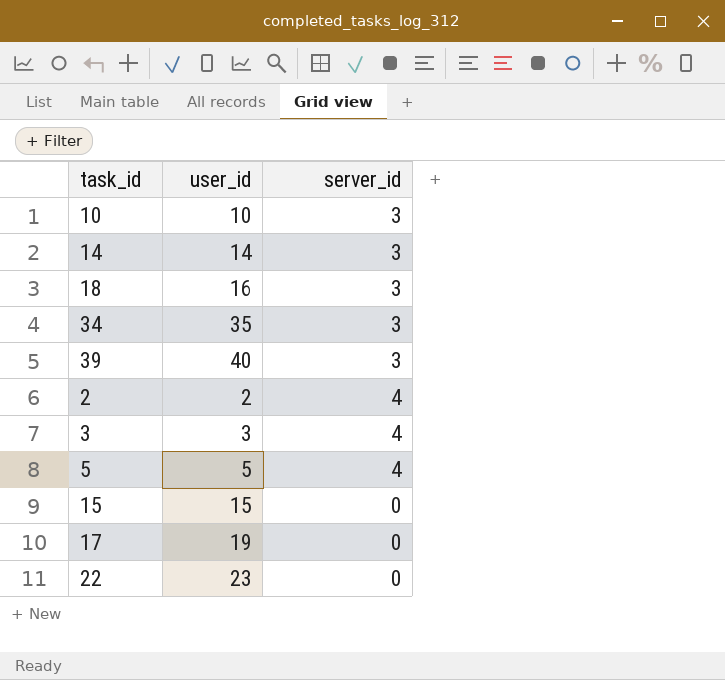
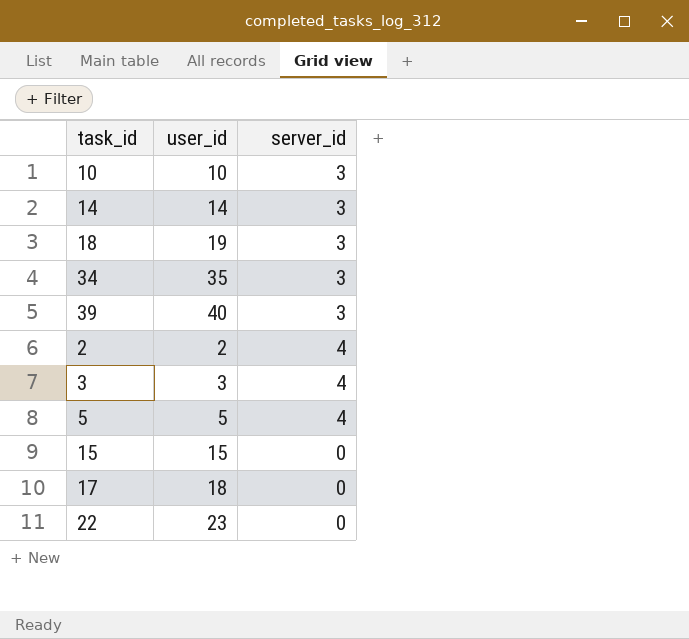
18 | user_id: 16 -> 19
17 | user_id: 19 -> 18

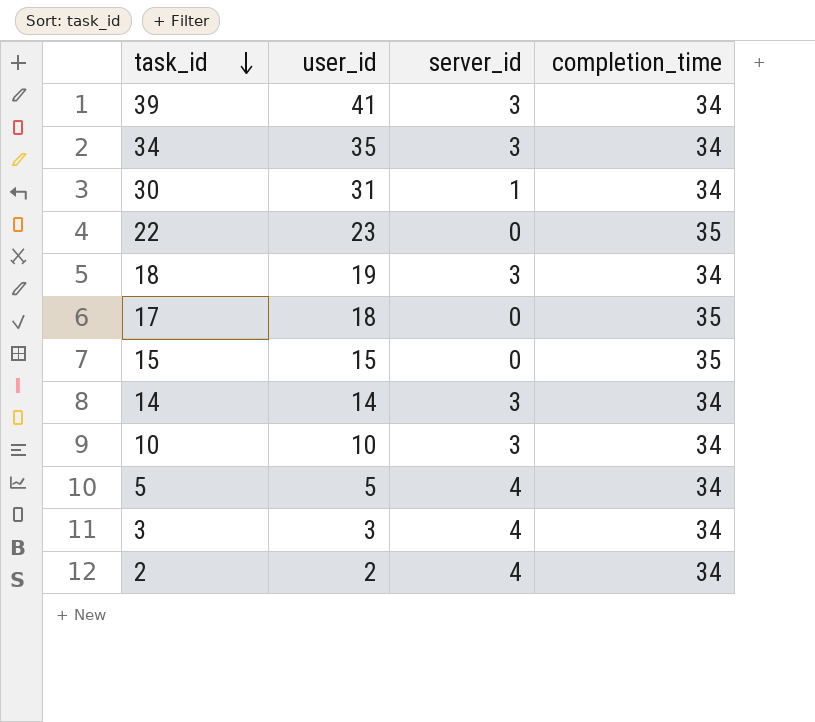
row order: none -> task_id descending
column completion_time | position: none -> 4
39 | user_id: 40 -> 41
row 30: none -> 31 | 1 | 34

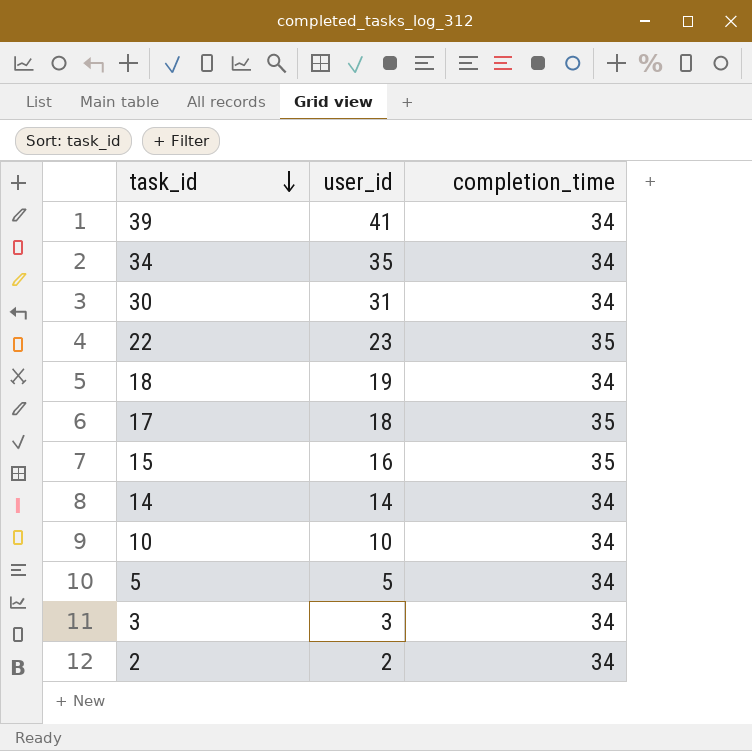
column server_id | position: 3 -> none
15 | user_id: 15 -> 16

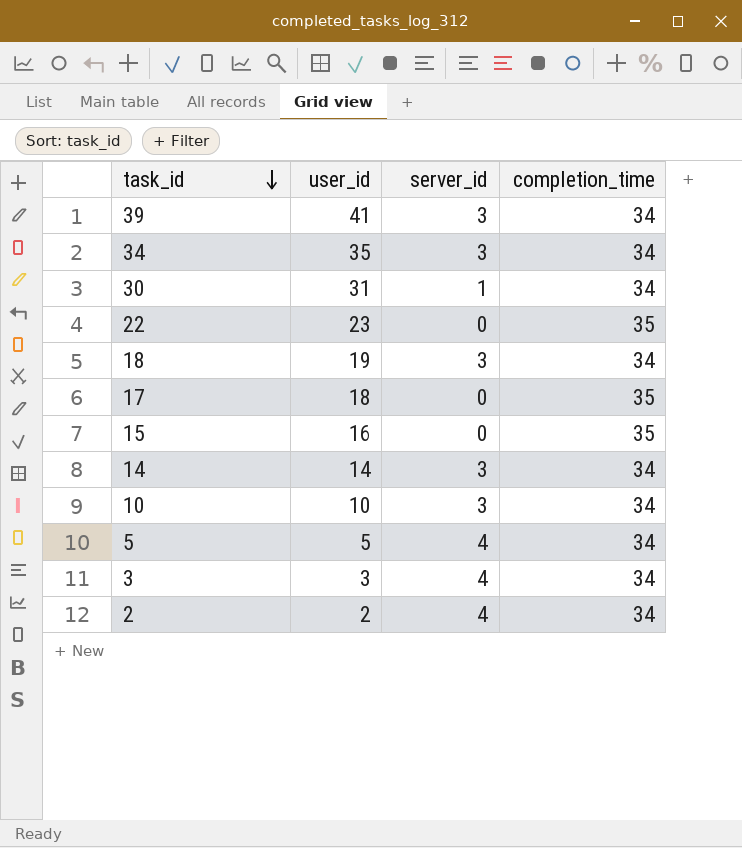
column server_id | position: none -> 3

